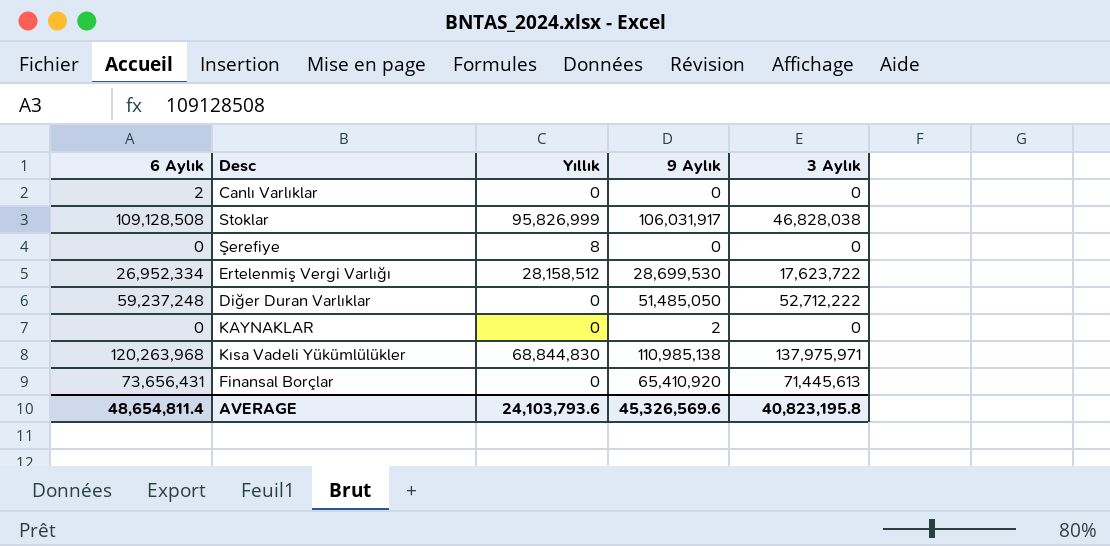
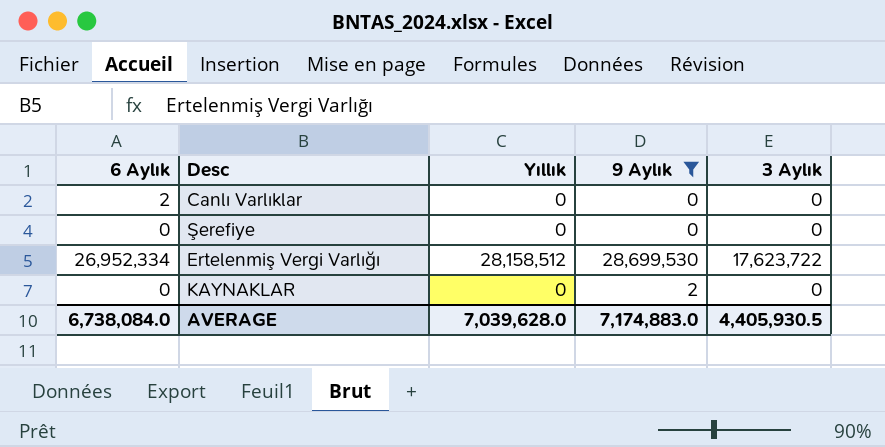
filter: none -> 9 Aylık <= 28,699,530
Şerefiye | Yıllık: 8 -> 0
AVERAGE | 6 Aylık: 48,654,811.4 -> 6,738,084.0
AVERAGE | Yıllık: 24,103,793.6 -> 7,039,628.0
AVERAGE | 9 Aylık: 45,326,569.6 -> 7,174,883.0
AVERAGE | 3 Aylık: 40,823,195.8 -> 4,405,930.5

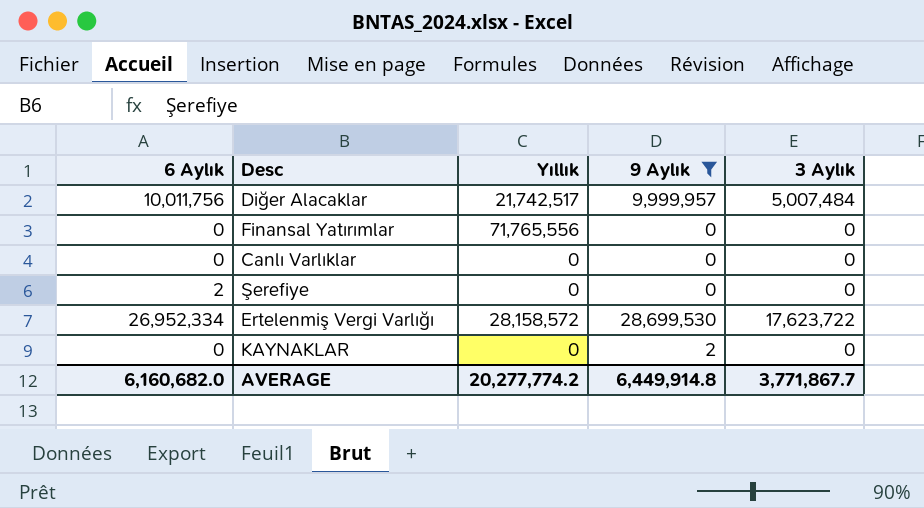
row Diğer Alacaklar: none -> 10,011,756 | 21,742,517 | 9,999,957 | 5,007,484
row Finansal Yatırımlar: none -> 0 | 71,765,556 | 0 | 0
Canlı Varlıklar | 6 Aylık: 2 -> 0
Şerefiye | 6 Aylık: 0 -> 2
Ertelenmiş Vergi Varlığı | Yıllık: 28,158,512 -> 28,158,572
AVERAGE | 6 Aylık: 6,738,084.0 -> 6,160,682.0
AVERAGE | Yıllık: 7,039,628.0 -> 20,277,774.2
AVERAGE | 9 Aylık: 7,174,883.0 -> 6,449,914.8
AVERAGE | 3 Aylık: 4,405,930.5 -> 3,771,867.7

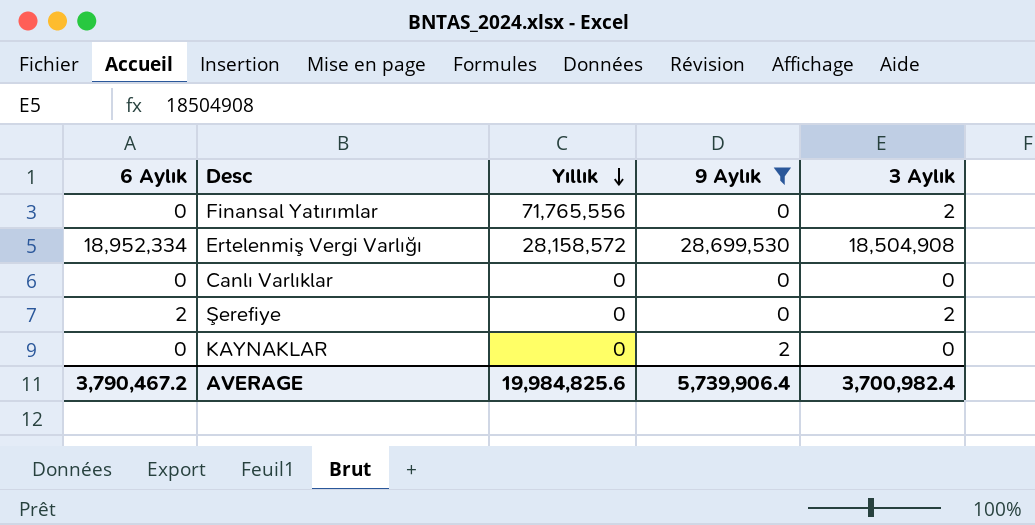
row order: none -> Yıllık descending
row Diğer Alacaklar: 10,011,756 | 21,742,517 | 9,999,957 | 5,007,484 -> none
Finansal Yatırımlar | 3 Aylık: 0 -> 2
Ertelenmiş Vergi Varlığı | 6 Aylık: 26,952,334 -> 18,952,334
Ertelenmiş Vergi Varlığı | 3 Aylık: 17,623,722 -> 18,504,908
Şerefiye | 3 Aylık: 0 -> 2
AVERAGE | 6 Aylık: 6,160,682.0 -> 3,790,467.2
AVERAGE | Yıllık: 20,277,774.2 -> 19,984,825.6
AVERAGE | 9 Aylık: 6,449,914.8 -> 5,739,906.4
AVERAGE | 3 Aylık: 3,771,867.7 -> 3,700,982.4

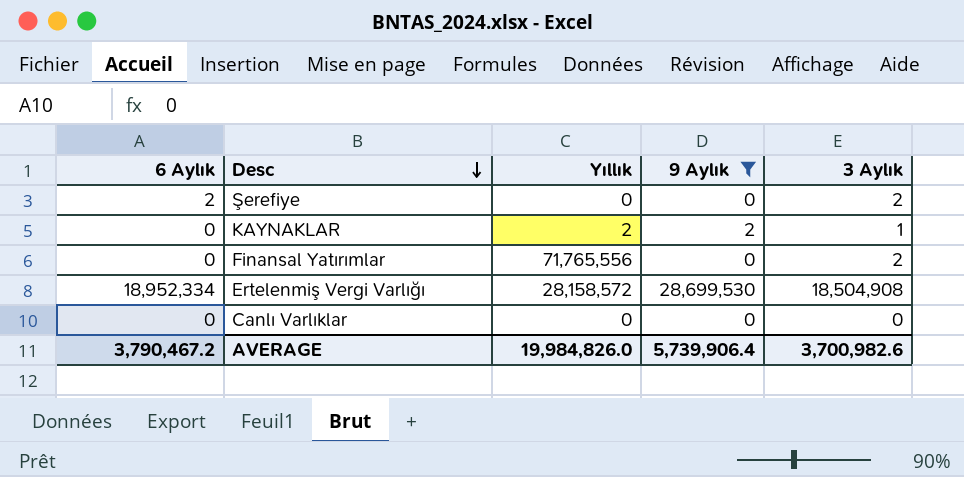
row order: Yıllık descending -> Desc descending
KAYNAKLAR | Yıllık: 0 -> 2
KAYNAKLAR | 3 Aylık: 0 -> 1
AVERAGE | Yıllık: 19,984,825.6 -> 19,984,826.0
AVERAGE | 3 Aylık: 3,700,982.4 -> 3,700,982.6

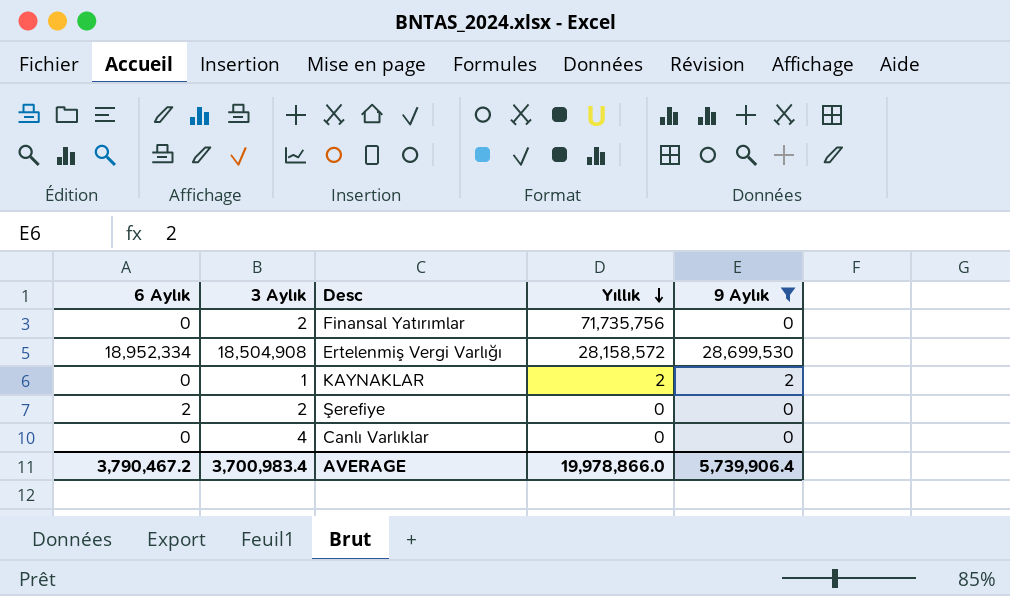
row order: Desc descending -> Yıllık descending
column 3 Aylık | position: 5 -> 2
Finansal Yatırımlar | Yıllık: 71,765,556 -> 71,735,756
Canlı Varlıklar | 3 Aylık: 0 -> 4
AVERAGE | 3 Aylık: 3,700,982.6 -> 3,700,983.4
AVERAGE | Yıllık: 19,984,826.0 -> 19,978,866.0

